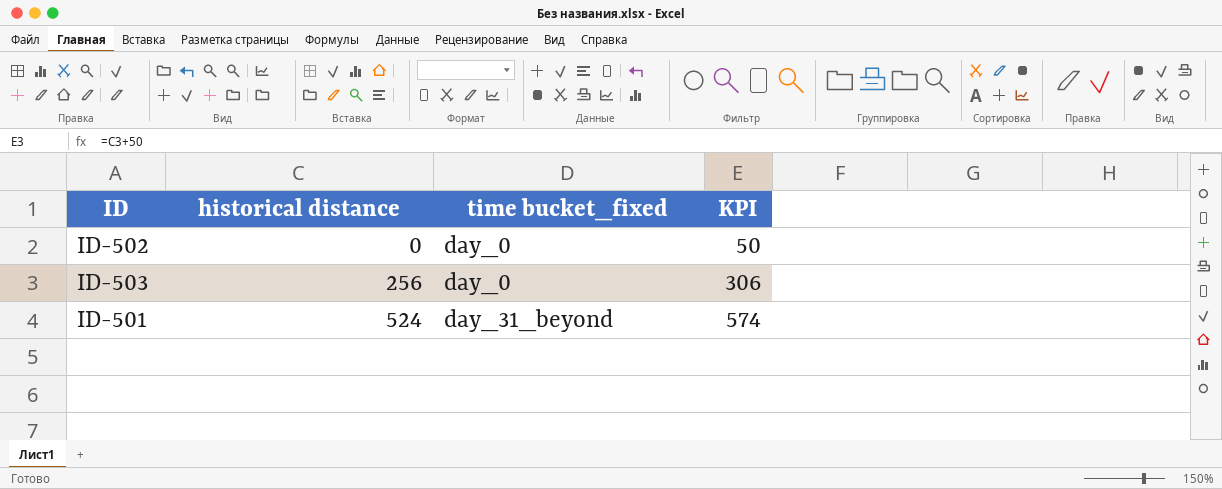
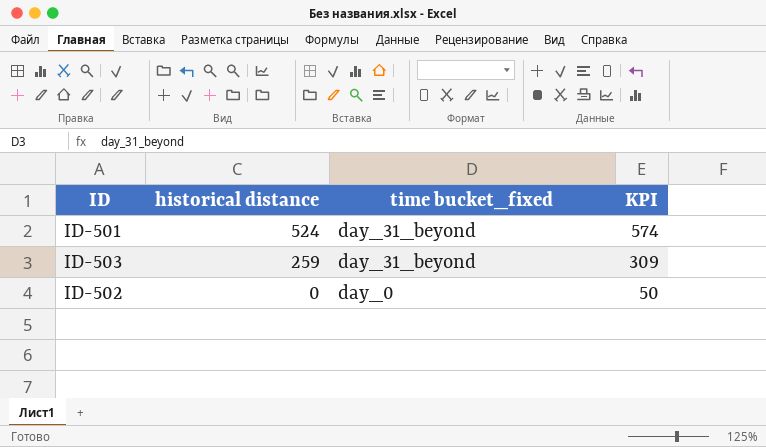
row order: historical distance ascending -> historical distance descending
ID-503 | historical distance: 256 -> 259
ID-503 | time bucket_fixed: day_0 -> day_31_beyond
ID-503 | KPI: 306 -> 309

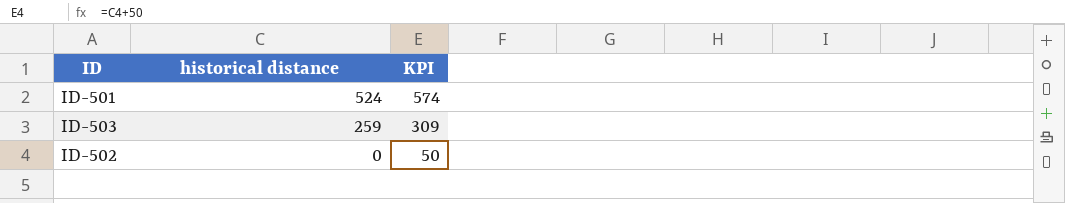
column time bucket_fixed | position: 3 -> none

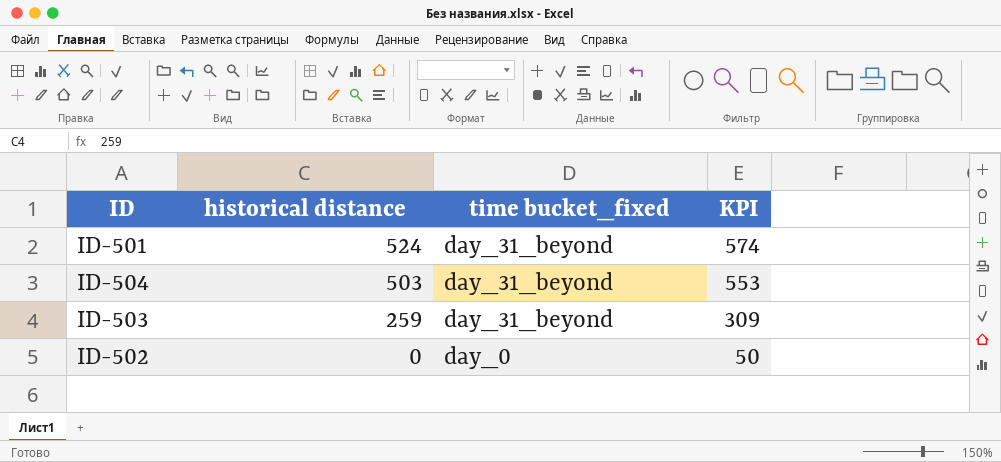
column time bucket_fixed | position: none -> 3
row ID-504: none -> 503 | day_31_beyond | 553

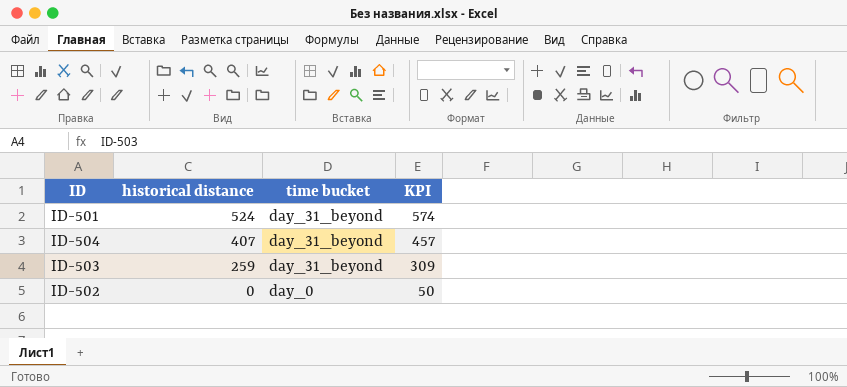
column name: time bucket_fixed -> time bucket
ID-504 | historical distance: 503 -> 407
ID-504 | KPI: 553 -> 457

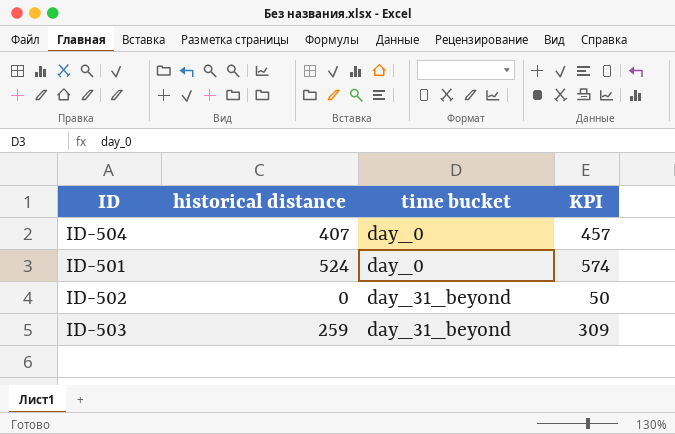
row order: historical distance descending -> time bucket ascending
ID-504 | time bucket: day_31_beyond -> day_0
ID-501 | time bucket: day_31_beyond -> day_0
ID-502 | time bucket: day_0 -> day_31_beyond

